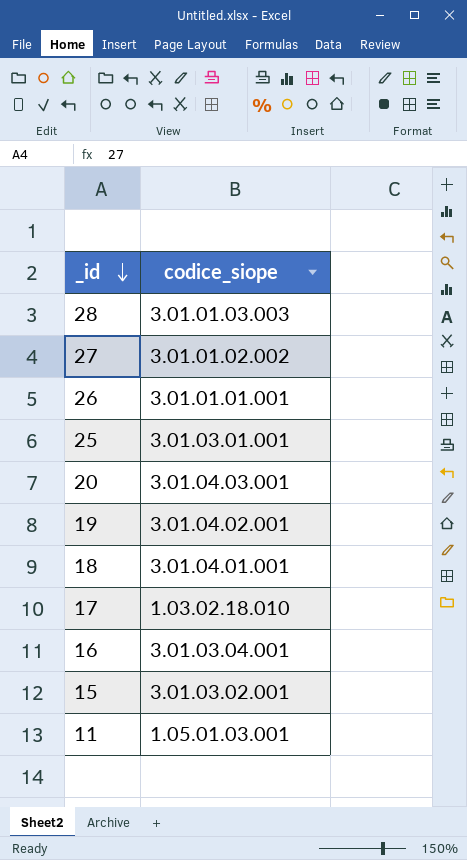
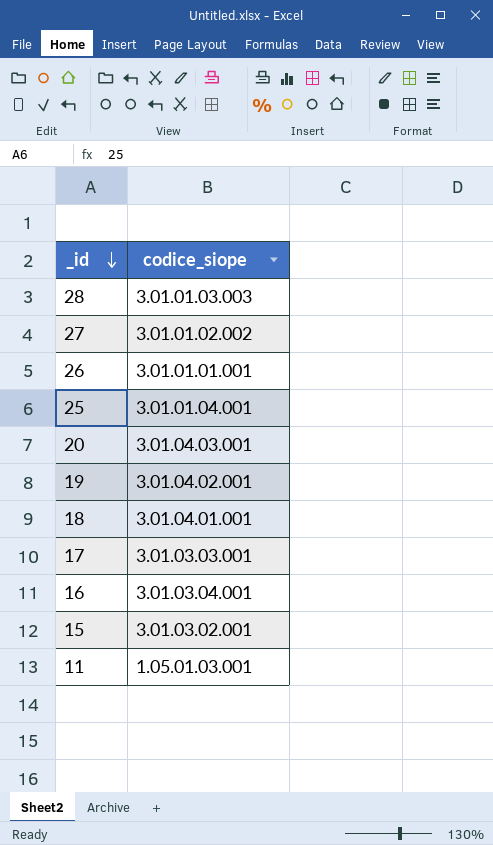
25 | codice_siope: 3.01.03.01.001 -> 3.01.01.04.001
17 | codice_siope: 1.03.02.18.010 -> 3.01.03.03.001

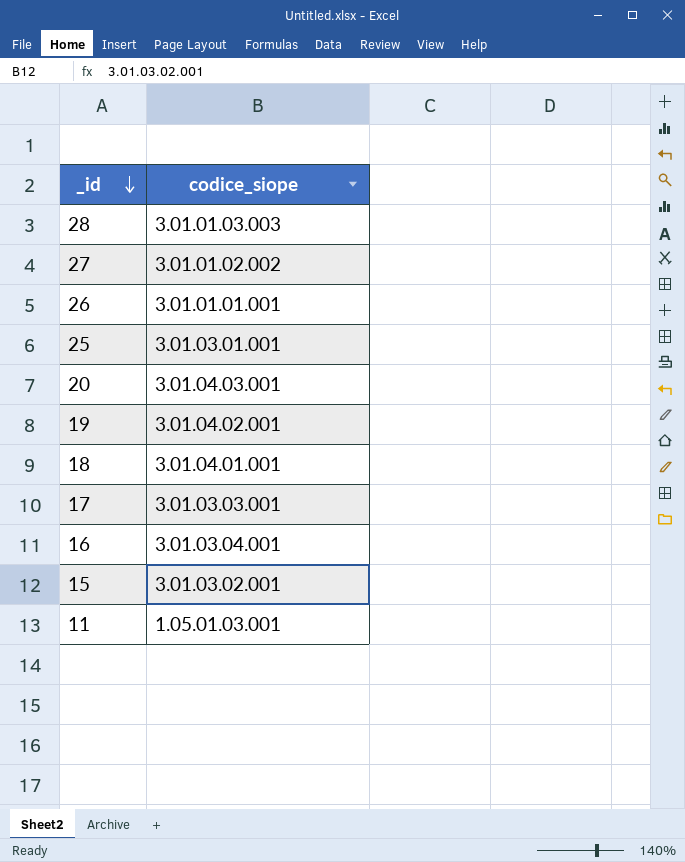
25 | codice_siope: 3.01.01.04.001 -> 3.01.03.01.001

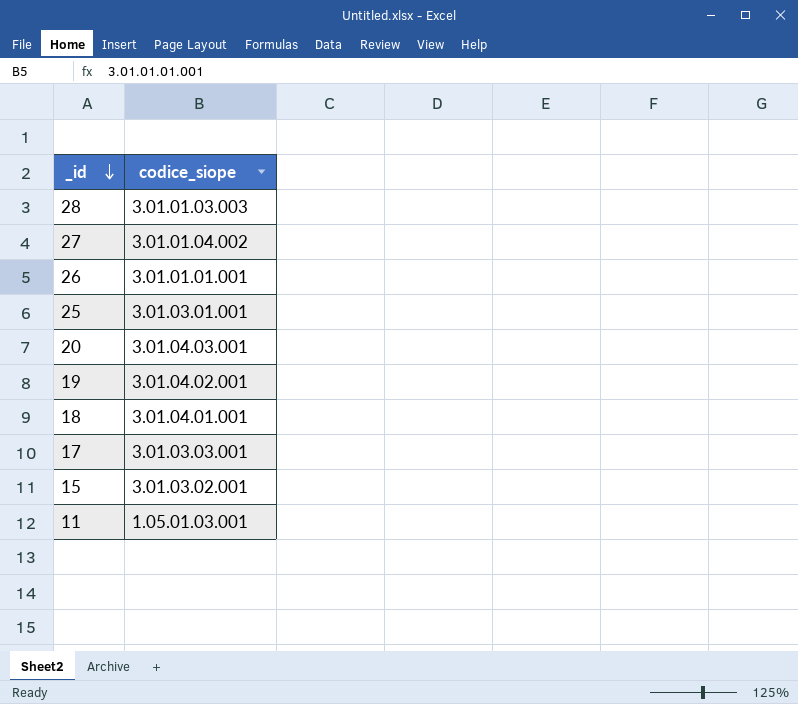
row 16: 3.01.03.04.001 -> none
27 | codice_siope: 3.01.01.02.002 -> 3.01.01.04.002

